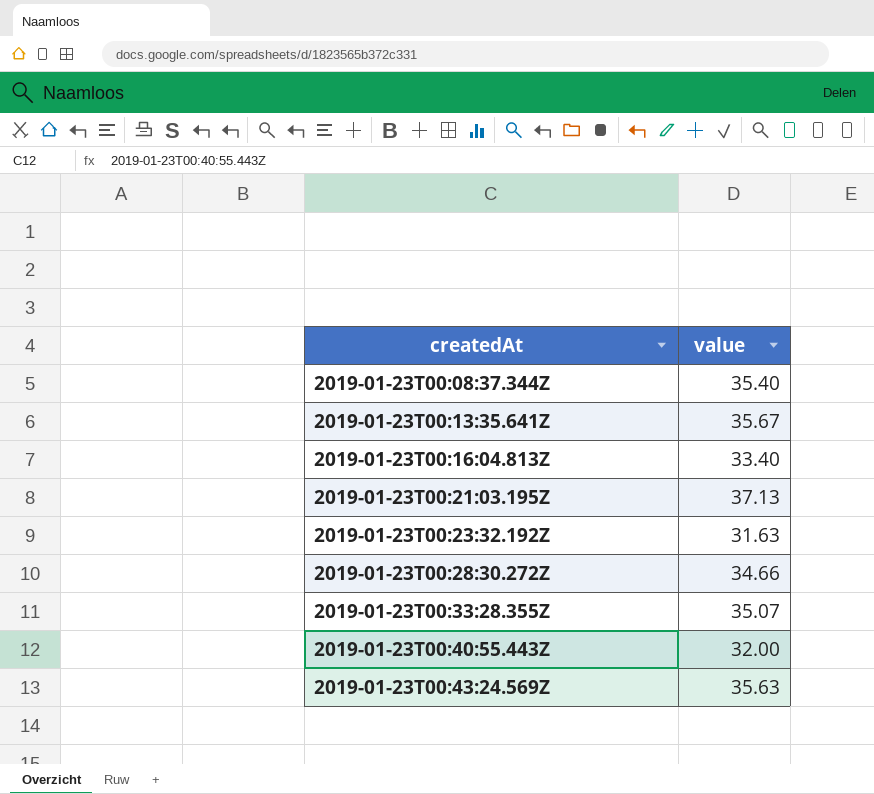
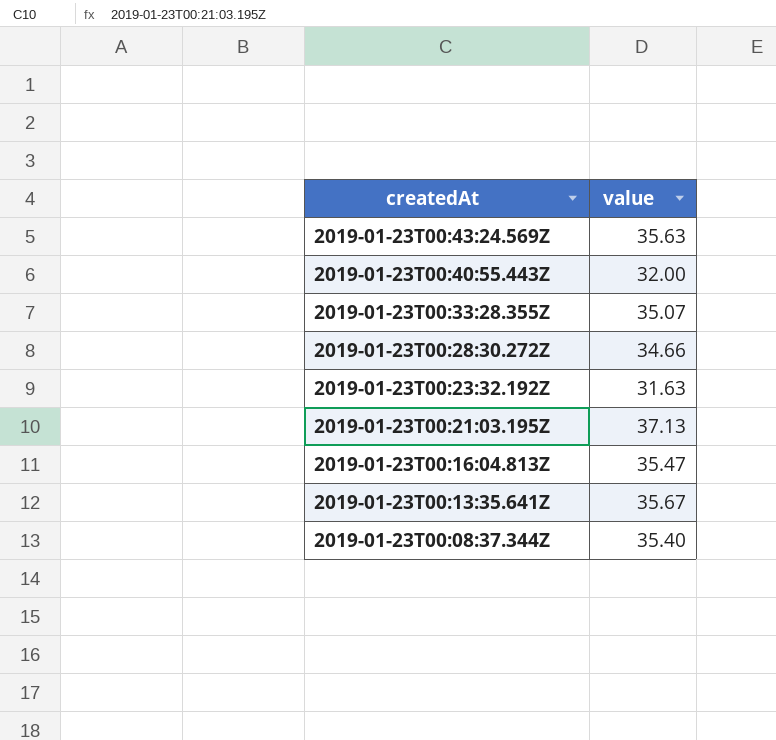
row order: createdAt ascending -> createdAt descending
2019-01-23T00:16:04.813Z | value: 33.40 -> 35.47

